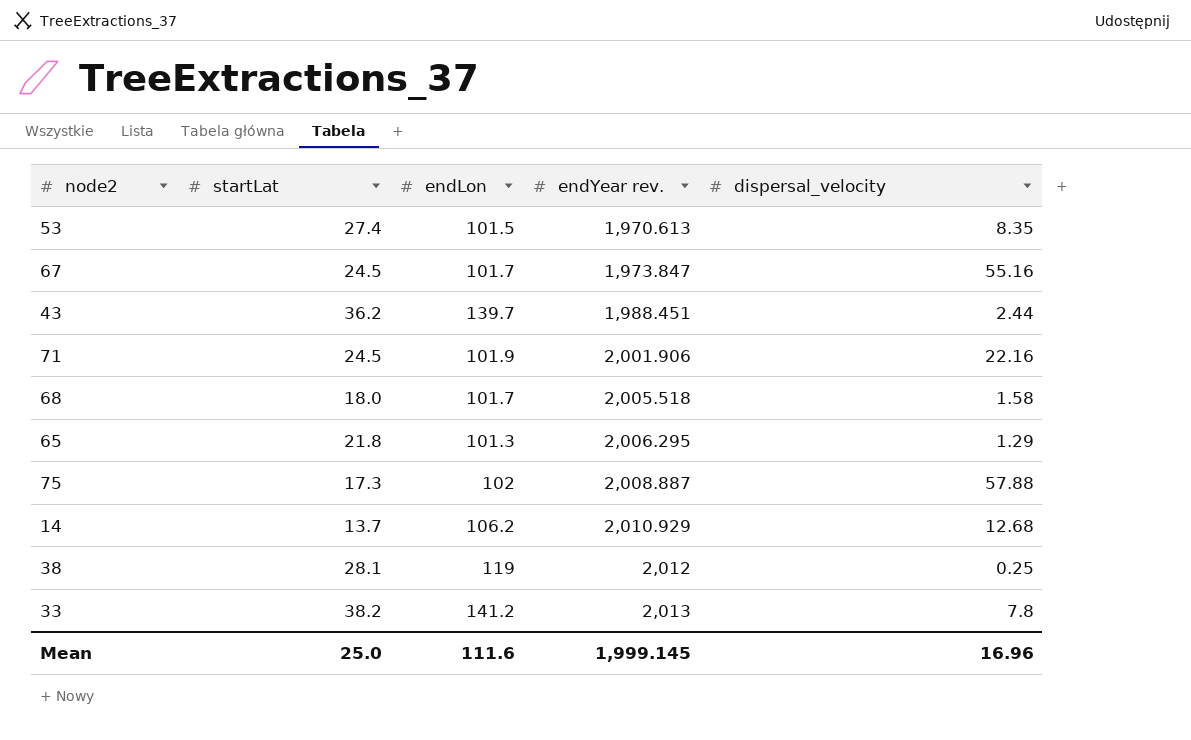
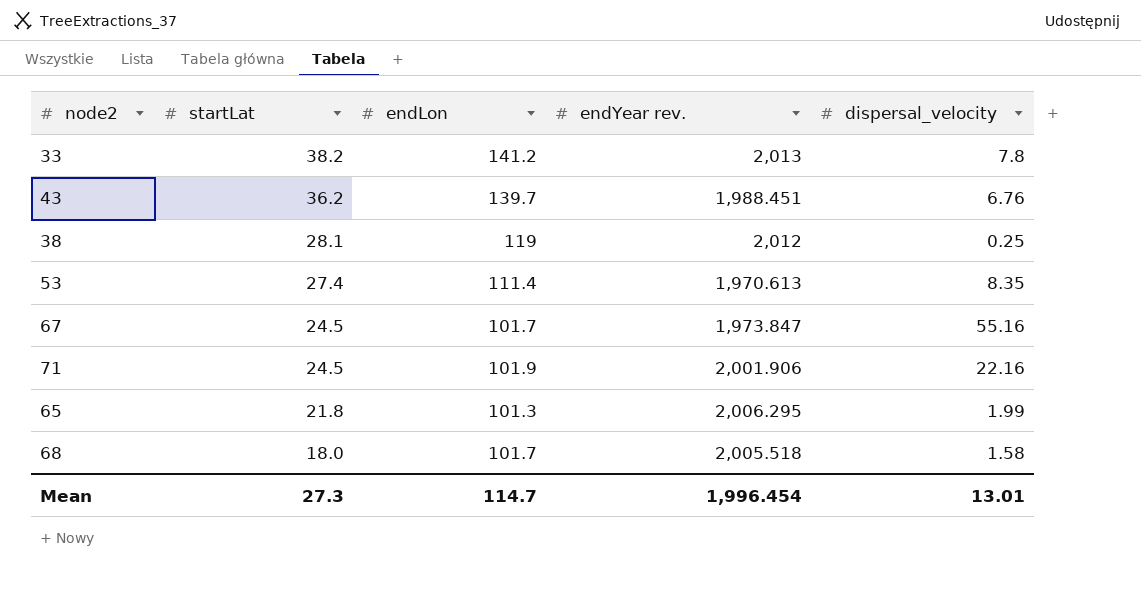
row order: endYear rev. ascending -> startLat descending
row 75: 17.3 | 102 | 2,008.887 | 57.88 -> none
row 14: 13.7 | 106.2 | 2,010.929 | 12.68 -> none
43 | dispersal_velocity: 2.44 -> 6.76
53 | endLon: 101.5 -> 111.4
65 | dispersal_velocity: 1.29 -> 1.99
Mean | startLat: 25.0 -> 27.3
Mean | endLon: 111.6 -> 114.7
Mean | endYear rev.: 1,999.145 -> 1,996.454
Mean | dispersal_velocity: 16.96 -> 13.01

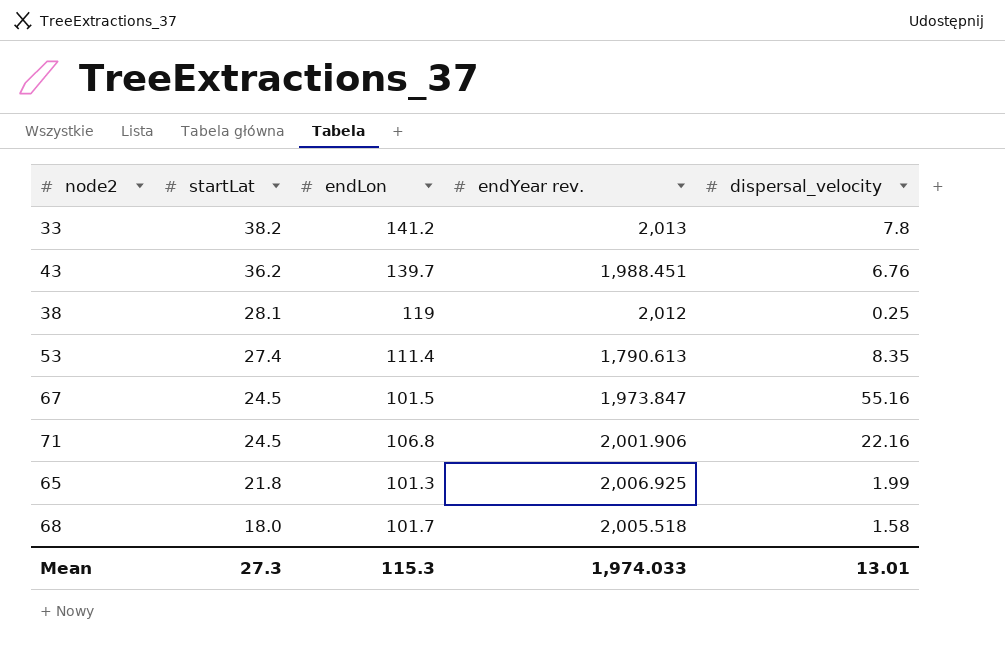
53 | endYear rev.: 1,970.613 -> 1,790.613
67 | endLon: 101.7 -> 101.5
71 | endLon: 101.9 -> 106.8
65 | endYear rev.: 2,006.295 -> 2,006.925
Mean | endLon: 114.7 -> 115.3
Mean | endYear rev.: 1,996.454 -> 1,974.033

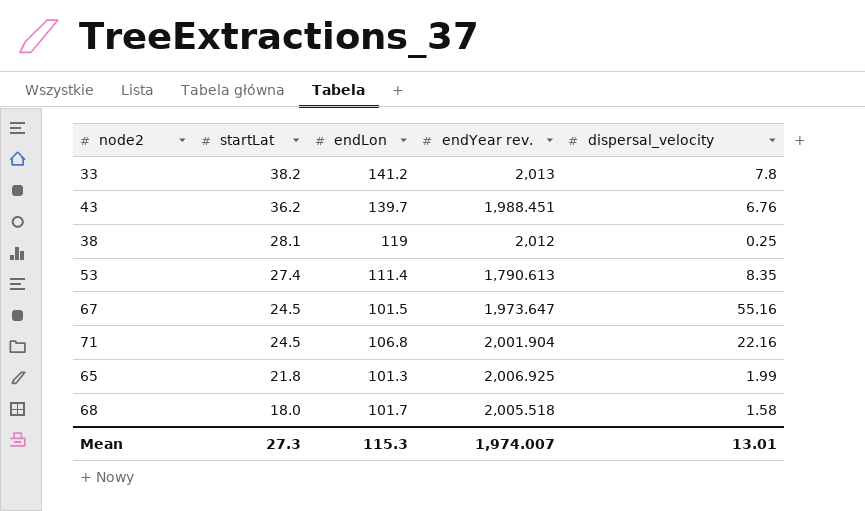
67 | endYear rev.: 1,973.847 -> 1,973.647
71 | endYear rev.: 2,001.906 -> 2,001.904
Mean | endYear rev.: 1,974.033 -> 1,974.007

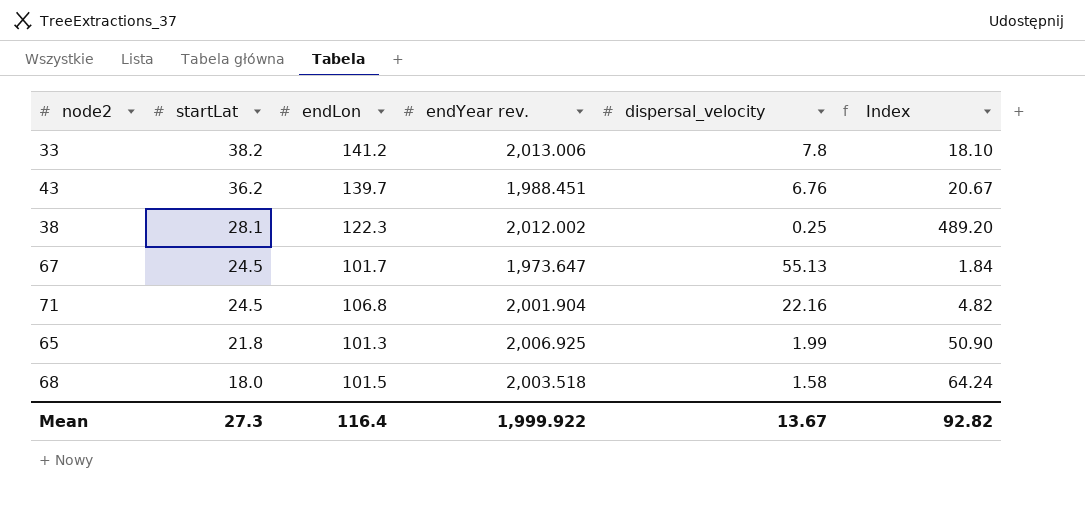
column Index | formula: none -> [endLon] / [dispersal_velocity]
row 53: 27.4 | 111.4 | 1,790.613 | 8.35 -> none
33 | endYear rev.: 2,013 -> 2,013.006
38 | endLon: 119 -> 122.3
38 | endYear rev.: 2,012 -> 2,012.002
67 | endLon: 101.5 -> 101.7
67 | dispersal_velocity: 55.16 -> 55.13
68 | endLon: 101.7 -> 101.5
68 | endYear rev.: 2,005.518 -> 2,003.518
Mean | endLon: 115.3 -> 116.4
Mean | endYear rev.: 1,974.007 -> 1,999.922
Mean | dispersal_velocity: 13.01 -> 13.67

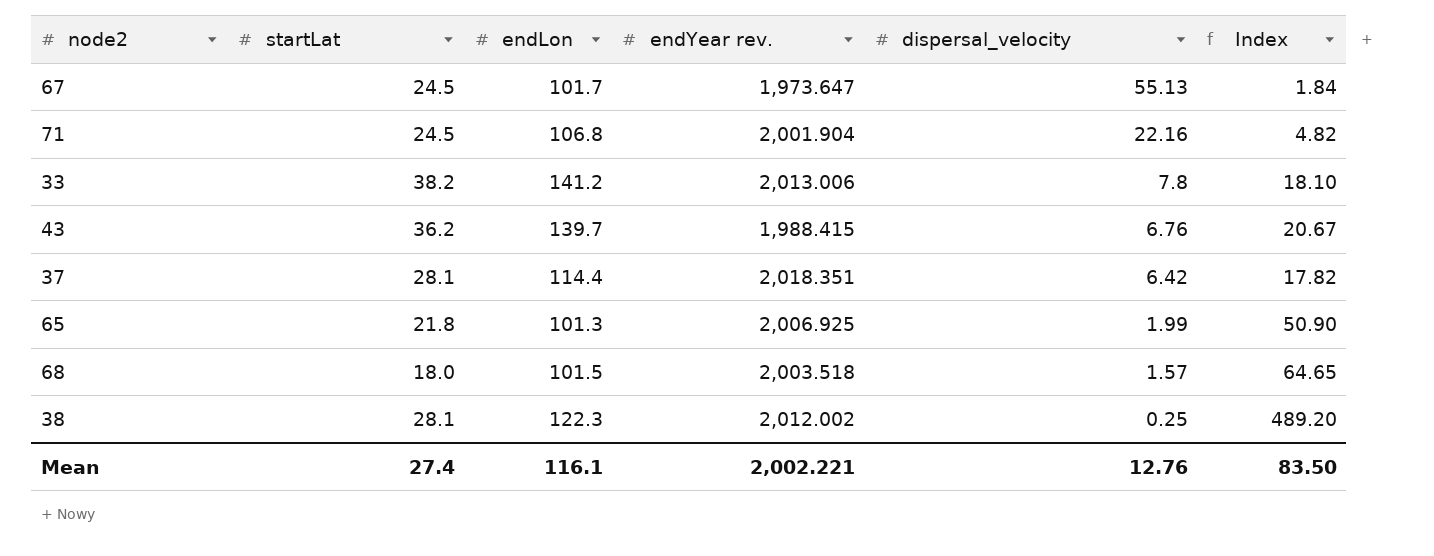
row order: startLat descending -> dispersal_velocity descending
43 | endYear rev.: 1,988.451 -> 1,988.415
row 37: none -> 28.1 | 114.4 | 2,018.351 | 6.42 | 17.82
68 | dispersal_velocity: 1.58 -> 1.57
68 | Index: 64.24 -> 64.65
Mean | startLat: 27.3 -> 27.4
Mean | endLon: 116.4 -> 116.1
Mean | endYear rev.: 1,999.922 -> 2,002.221
Mean | dispersal_velocity: 13.67 -> 12.76
Mean | Index: 92.82 -> 83.50

